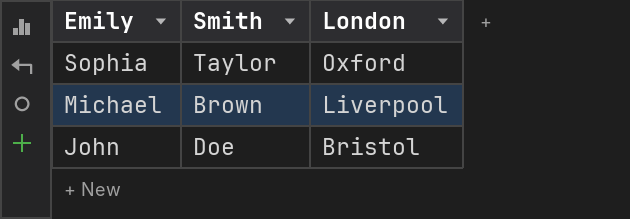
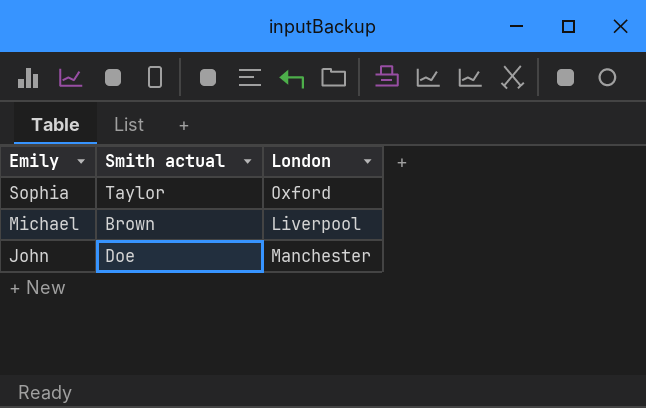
column name: Smith -> Smith actual
John | London: Bristol -> Manchester

